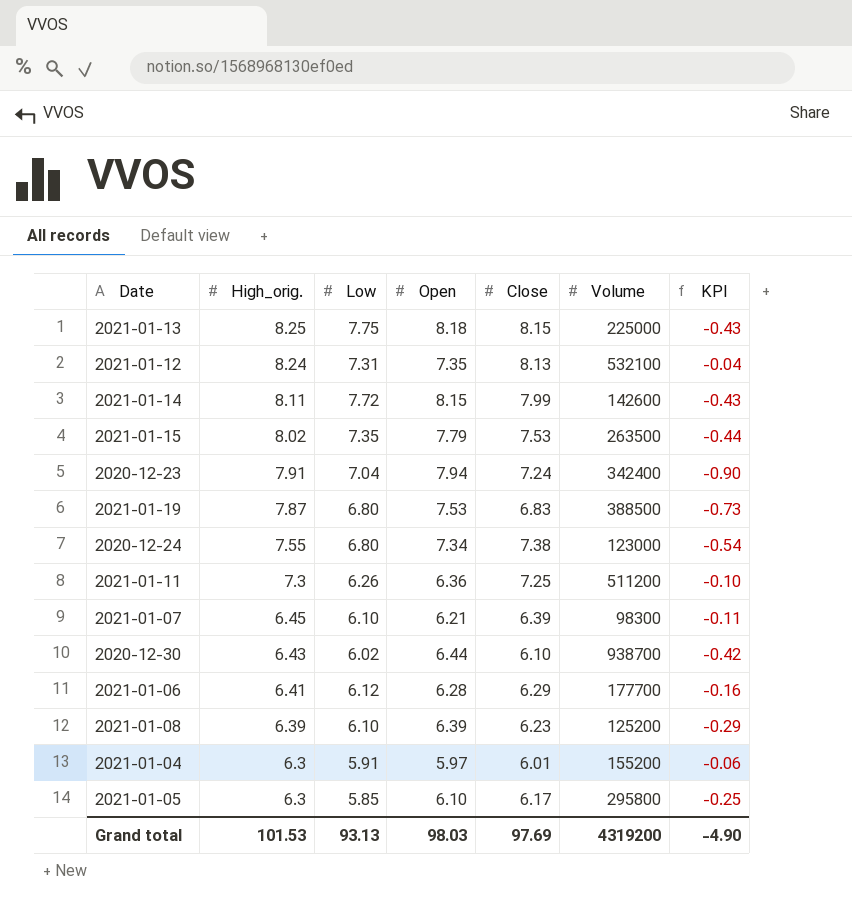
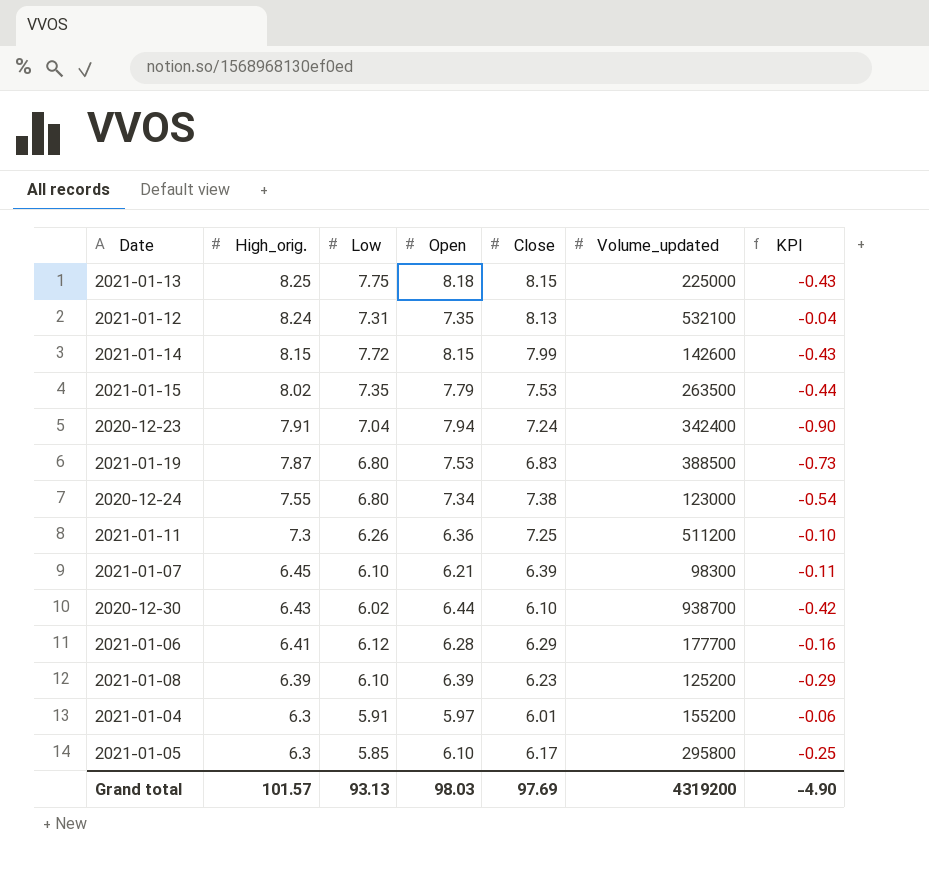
column name: Volume -> Volume_updated
2021-01-14 | High_orig.: 8.11 -> 8.15
Grand total | High_orig.: 101.53 -> 101.57

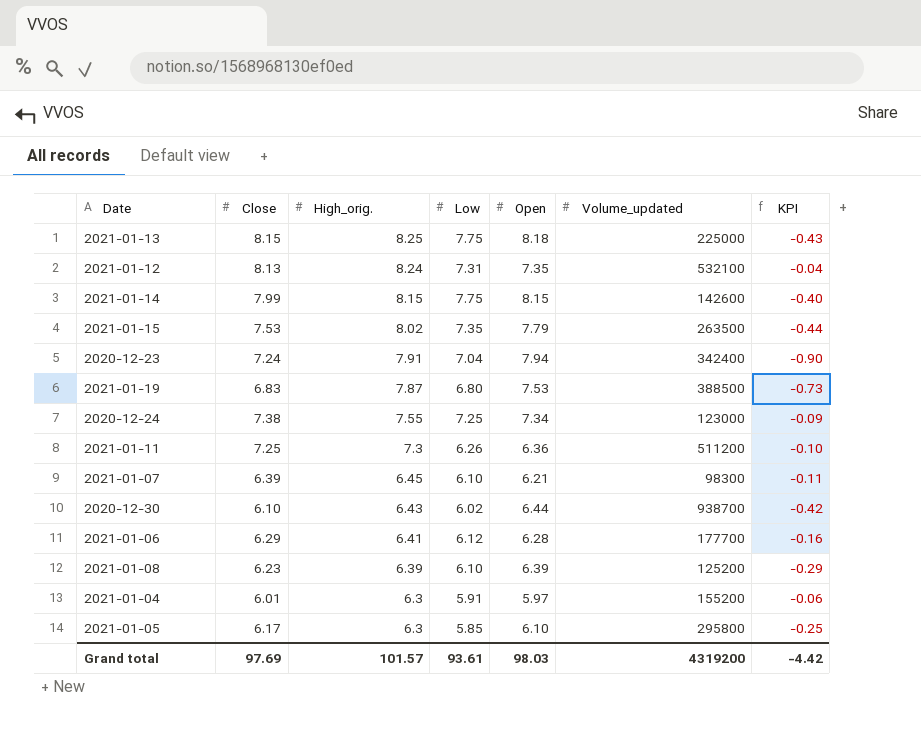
column Close | position: 5 -> 2
2021-01-14 | Low: 7.72 -> 7.75
2021-01-14 | KPI: -0.43 -> -0.40
2020-12-24 | Low: 6.80 -> 7.25
2020-12-24 | KPI: -0.54 -> -0.09
Grand total | Low: 93.13 -> 93.61
Grand total | KPI: -4.90 -> -4.42

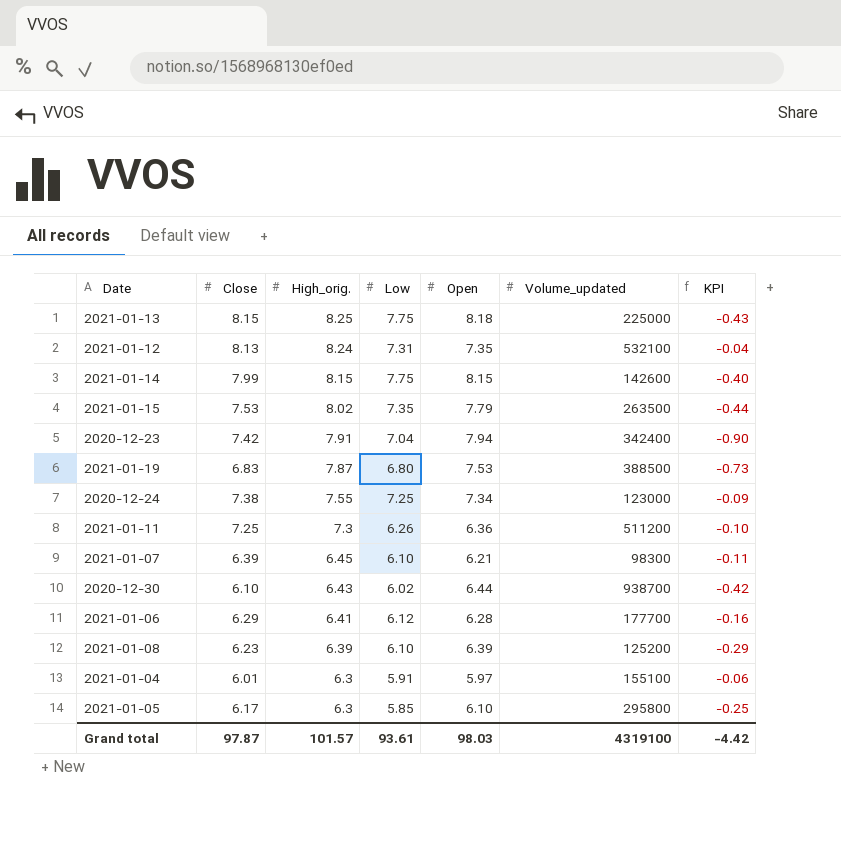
2020-12-23 | Close: 7.24 -> 7.42
2021-01-04 | Volume_updated: 155200 -> 155100
Grand total | Close: 97.69 -> 97.87
Grand total | Volume_updated: 4319200 -> 4319100

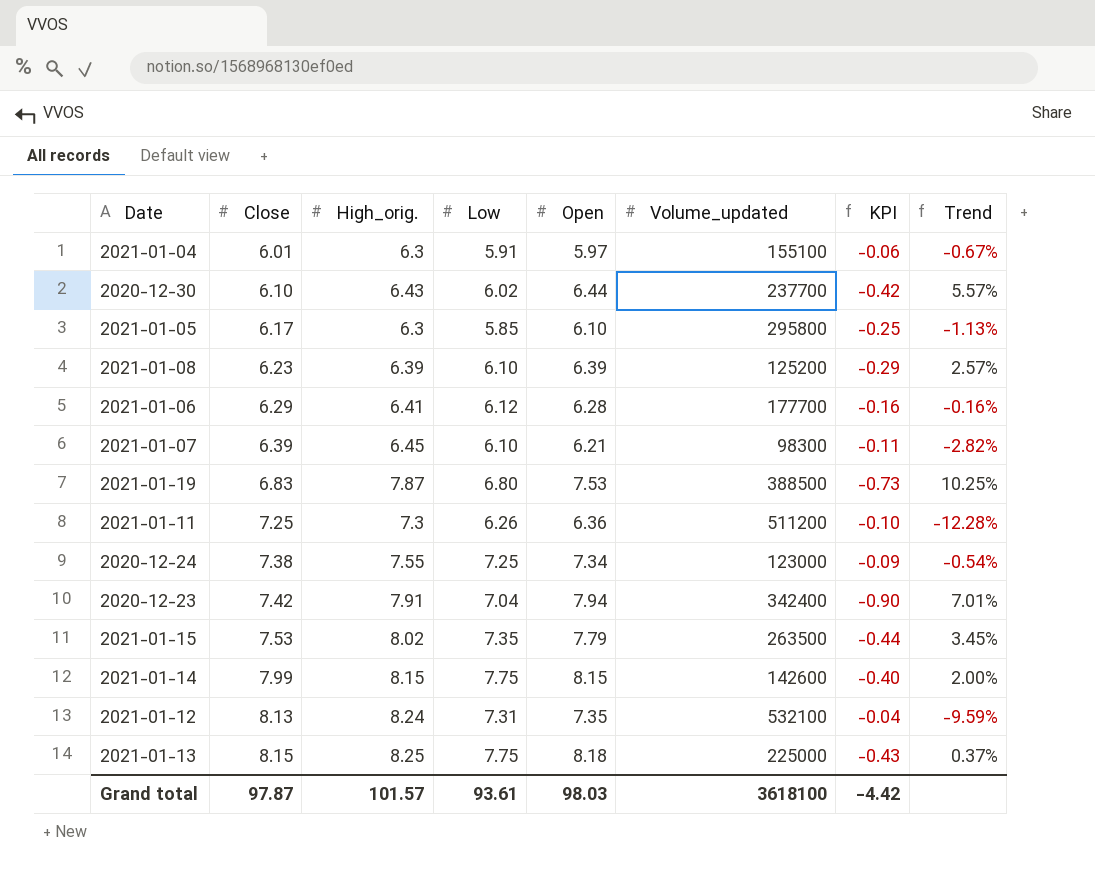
row order: High_orig. descending -> Close ascending
column Trend | formula: none -> ([Open] - [Close]) / [Close]
2020-12-30 | Volume_updated: 938700 -> 237700
Grand total | Volume_updated: 4319100 -> 3618100

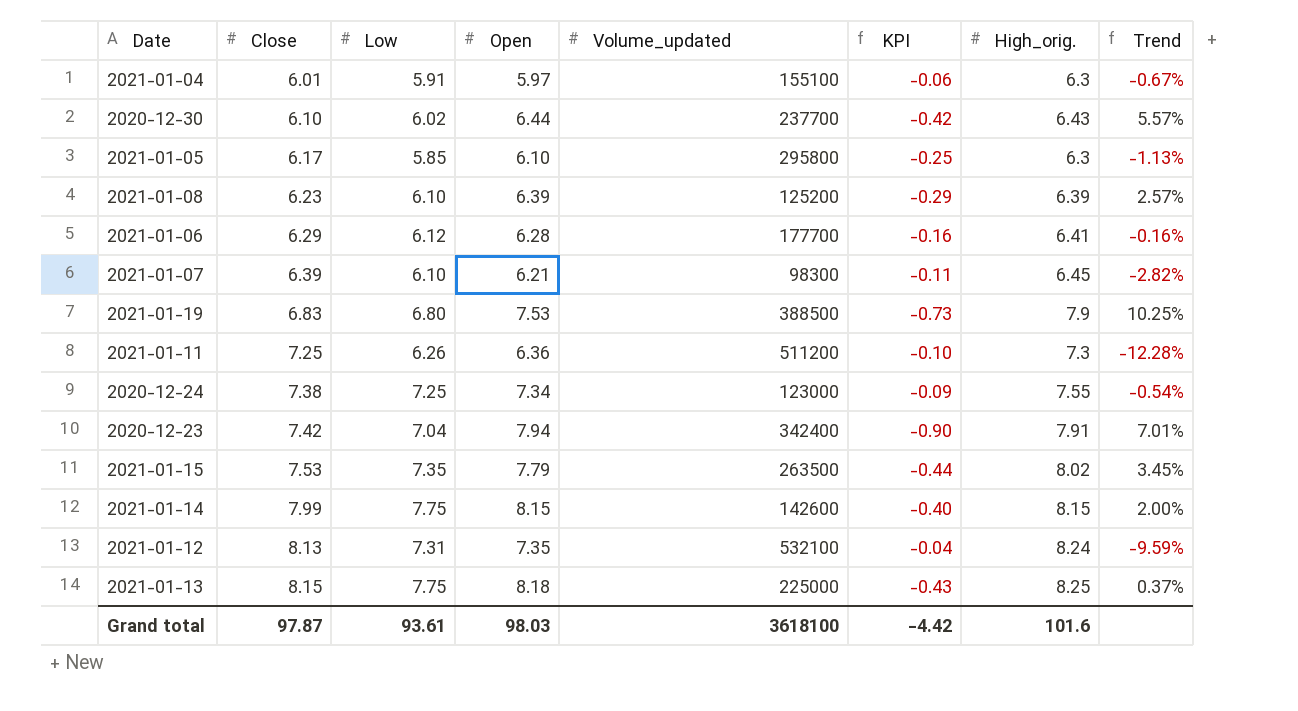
column High_orig. | position: 3 -> 7
2021-01-19 | High_orig.: 7.87 -> 7.9
Grand total | High_orig.: 101.57 -> 101.6

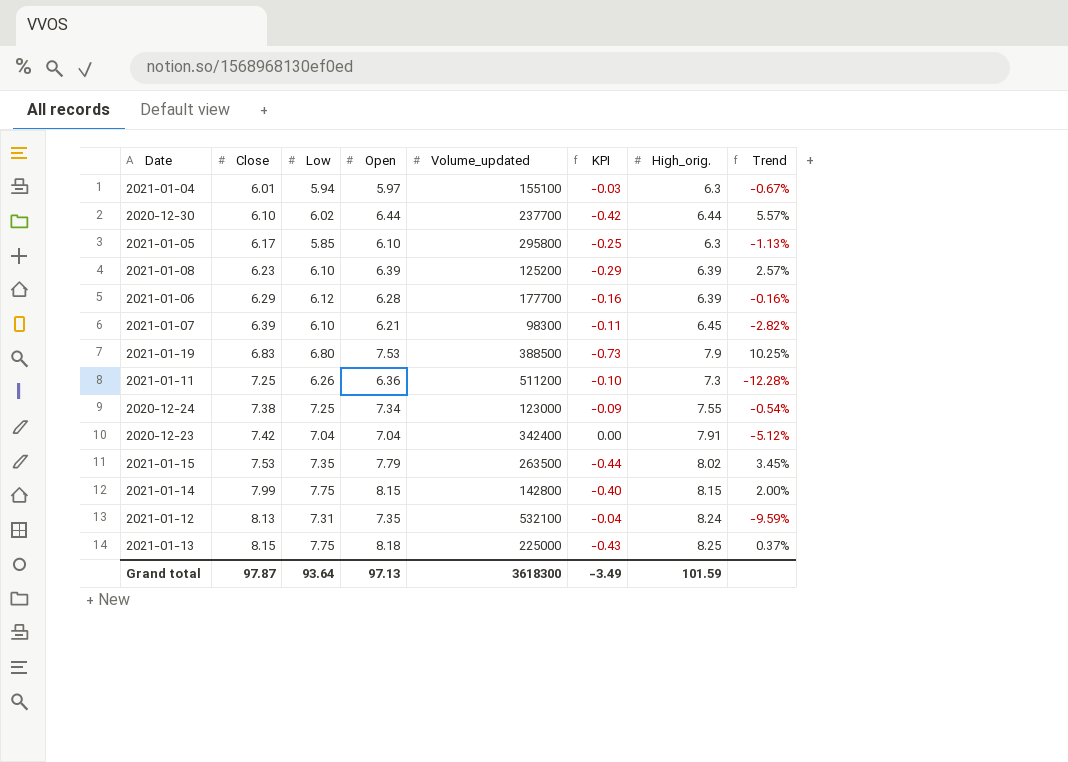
2021-01-04 | Low: 5.91 -> 5.94
2021-01-04 | KPI: -0.06 -> -0.03
2020-12-30 | High_orig.: 6.43 -> 6.44
2021-01-06 | High_orig.: 6.41 -> 6.39
2020-12-23 | Open: 7.94 -> 7.04
2020-12-23 | KPI: -0.90 -> 0.00
2020-12-23 | Trend: 7.01% -> -5.12%
2021-01-14 | Volume_updated: 142600 -> 142800
Grand total | Low: 93.61 -> 93.64
Grand total | Open: 98.03 -> 97.13
Grand total | Volume_updated: 3618100 -> 3618300
Grand total | KPI: -4.42 -> -3.49
Grand total | High_orig.: 101.6 -> 101.59

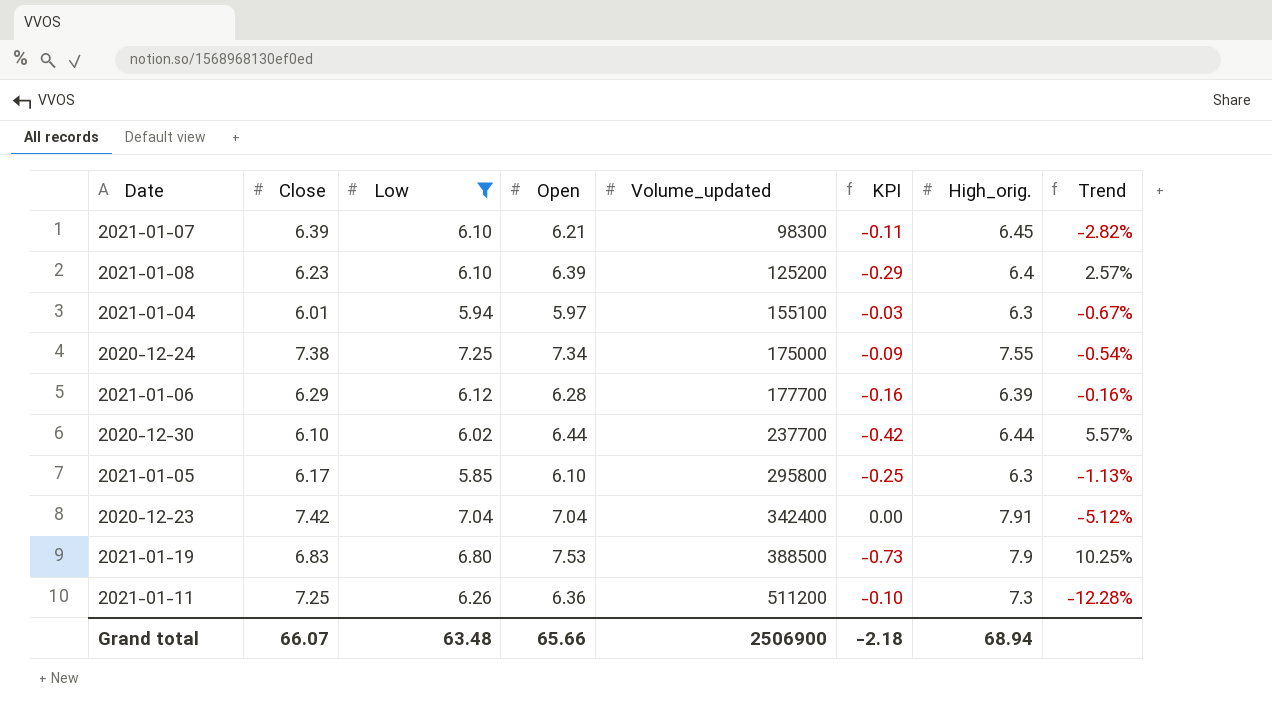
filter: none -> Low <= 7.25
row order: Close ascending -> Volume_updated ascending
2021-01-08 | High_orig.: 6.39 -> 6.4
2020-12-24 | Volume_updated: 123000 -> 175000
Grand total | Close: 97.87 -> 66.07
Grand total | Low: 93.64 -> 63.48
Grand total | Open: 97.13 -> 65.66
Grand total | Volume_updated: 3618300 -> 2506900
Grand total | KPI: -3.49 -> -2.18
Grand total | High_orig.: 101.59 -> 68.94

